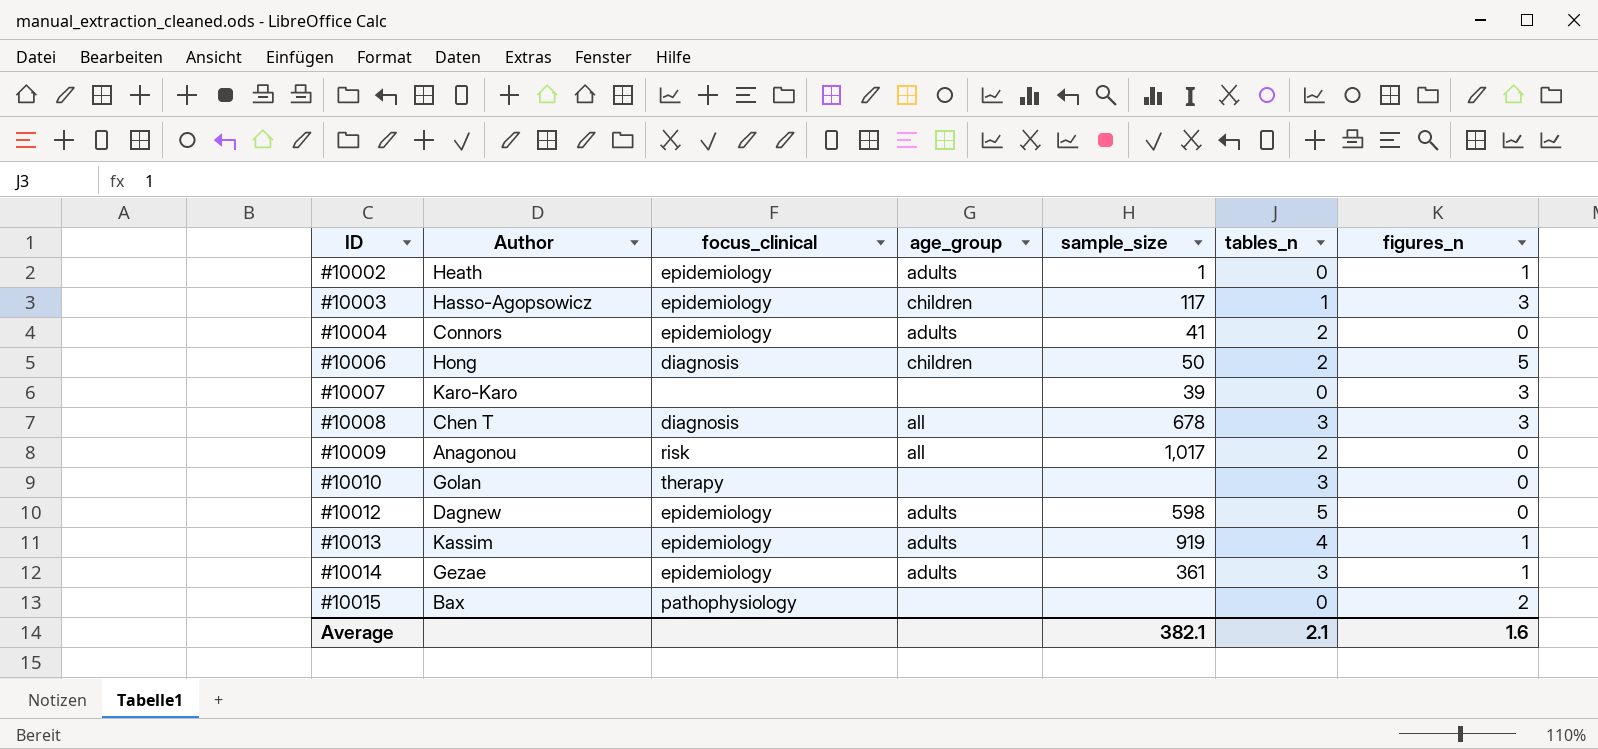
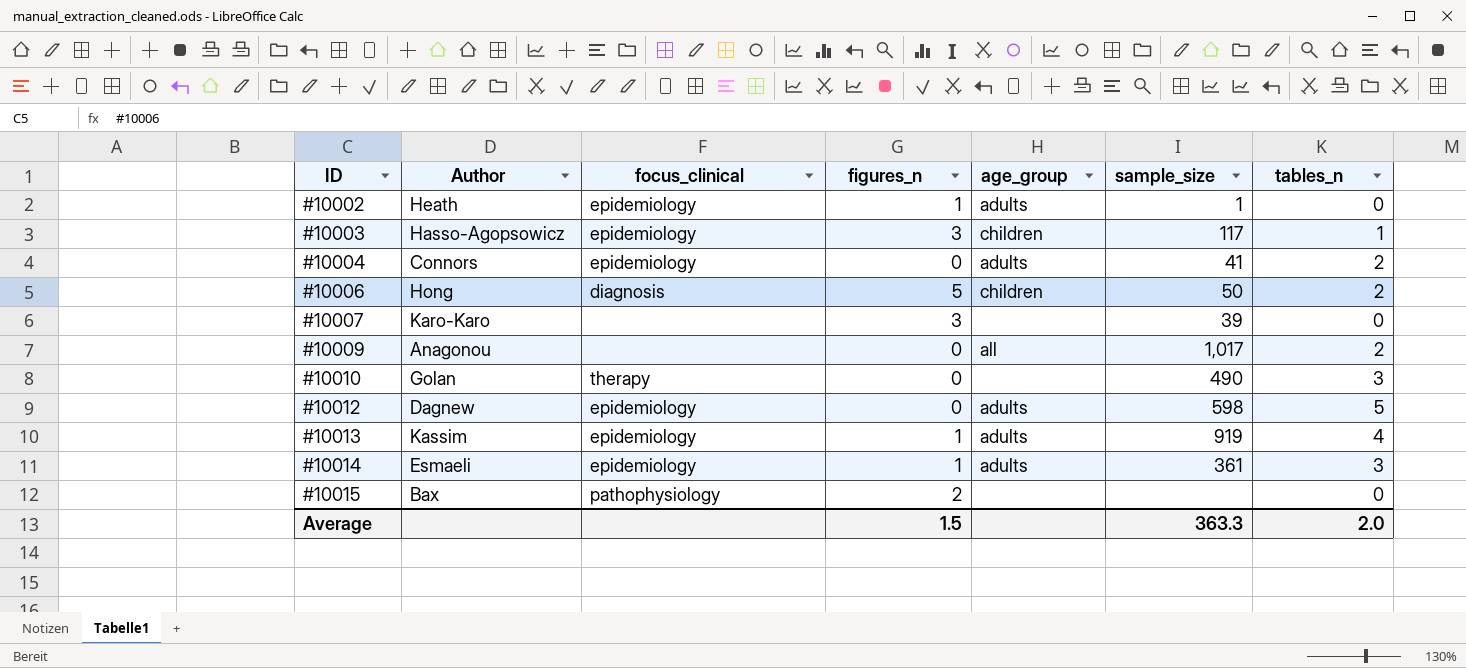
column figures_n | position: 7 -> 4
row #10008: Chen T | diagnosis | all | 678 | 3 | 3 -> none
#10009 | focus_clinical: risk -> none
#10010 | sample_size: none -> 490
#10014 | Author: Gezae -> Esmaeli
Average | figures_n: 1.6 -> 1.5
Average | sample_size: 382.1 -> 363.3
Average | tables_n: 2.1 -> 2.0

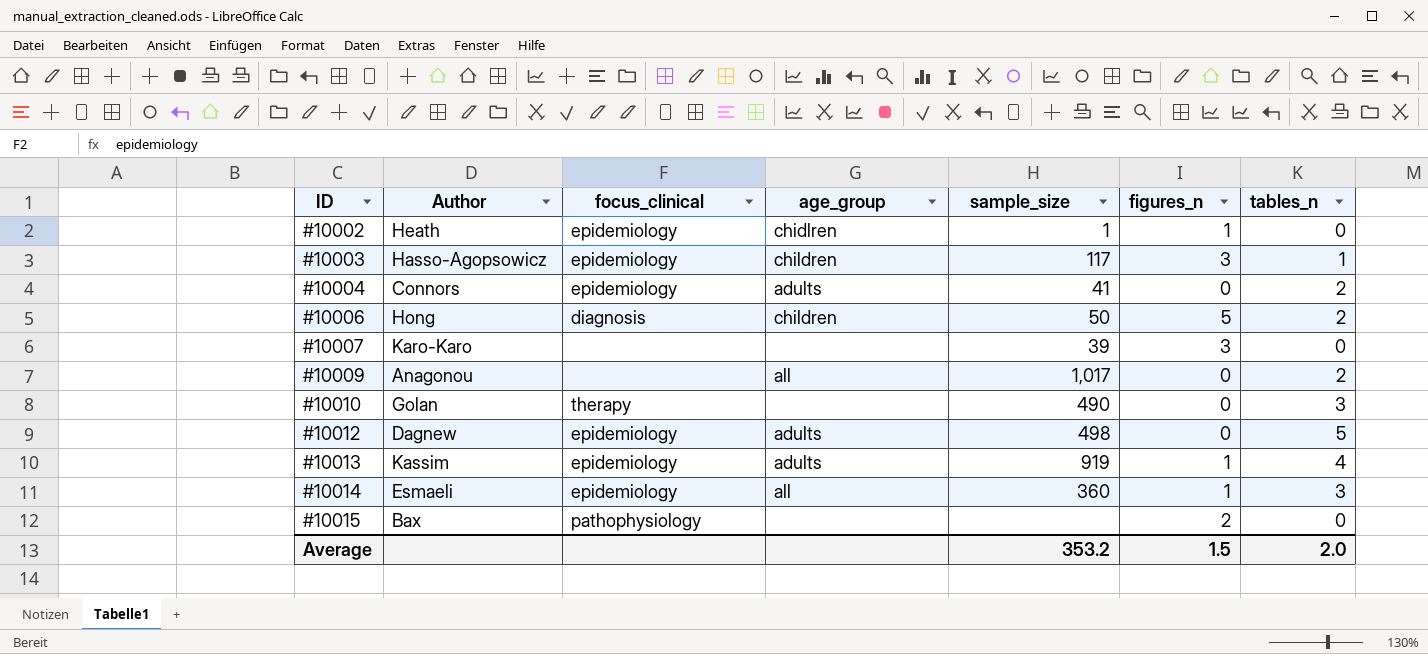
column figures_n | position: 4 -> 6
#10002 | age_group: adults -> chidlren
#10012 | sample_size: 598 -> 498
#10014 | age_group: adults -> all
#10014 | sample_size: 361 -> 360
Average | sample_size: 363.3 -> 353.2

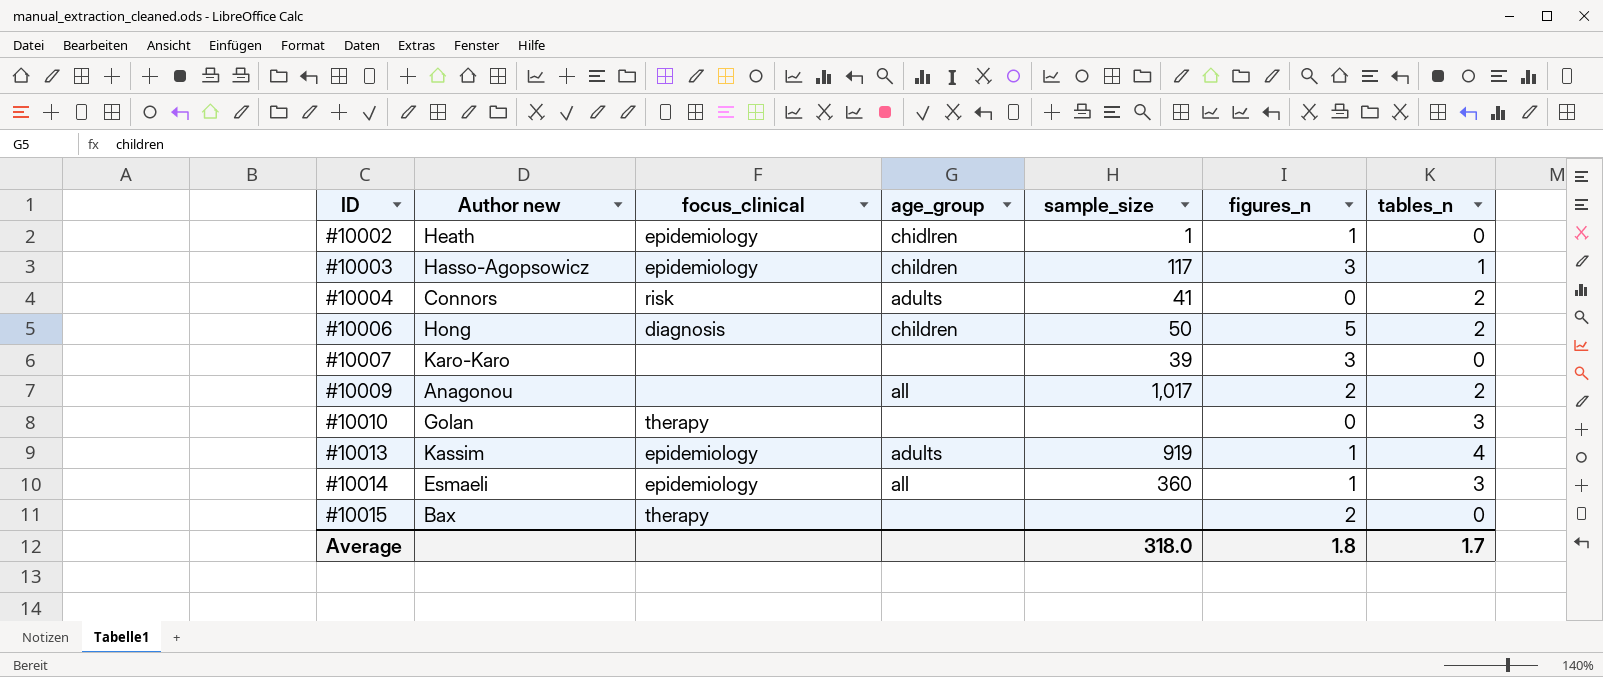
column name: Author -> Author new
row #10012: Dagnew | epidemiology | adults | 498 | 0 | 5 -> none
#10004 | focus_clinical: epidemiology -> risk
#10009 | figures_n: 0 -> 2
#10010 | sample_size: 490 -> none
#10015 | focus_clinical: pathophysiology -> therapy
Average | sample_size: 353.2 -> 318.0
Average | figures_n: 1.5 -> 1.8
Average | tables_n: 2.0 -> 1.7

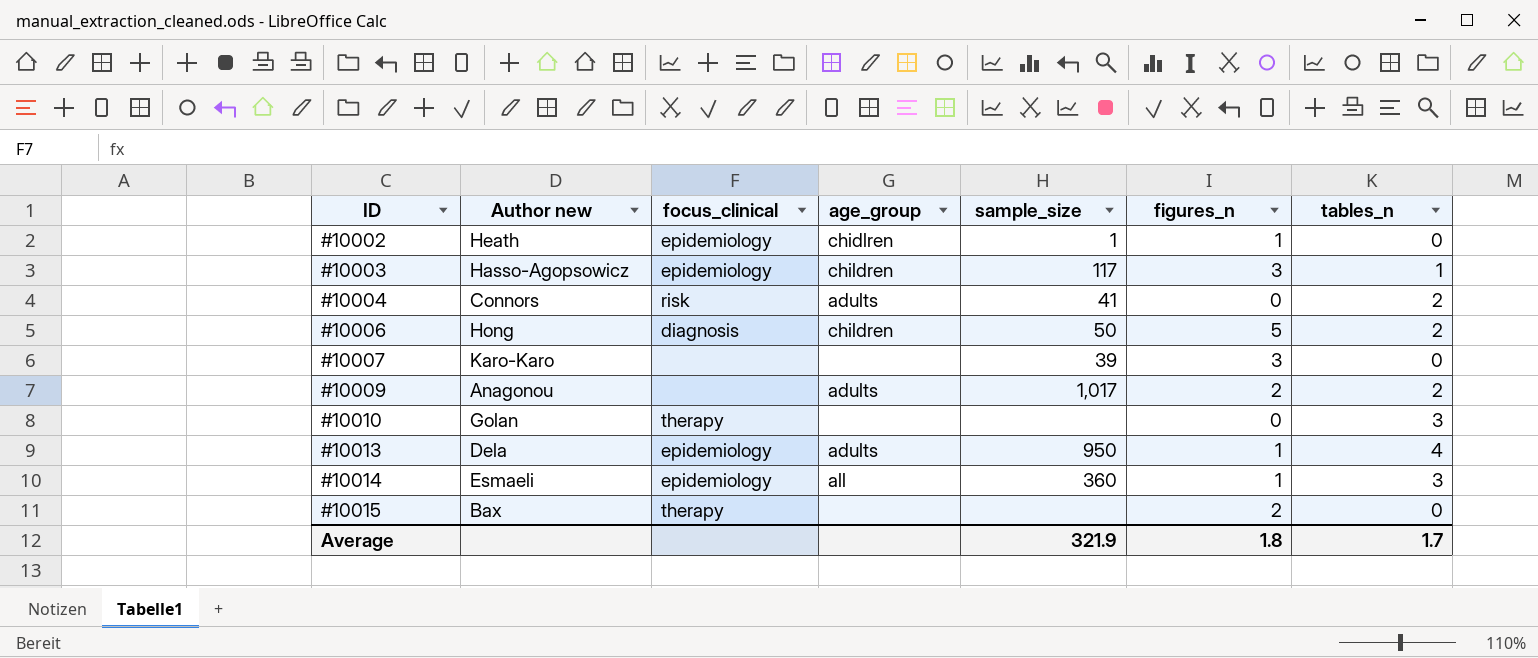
#10009 | age_group: all -> adults
#10013 | Author new: Kassim -> Dela
#10013 | sample_size: 919 -> 950
Average | sample_size: 318.0 -> 321.9

